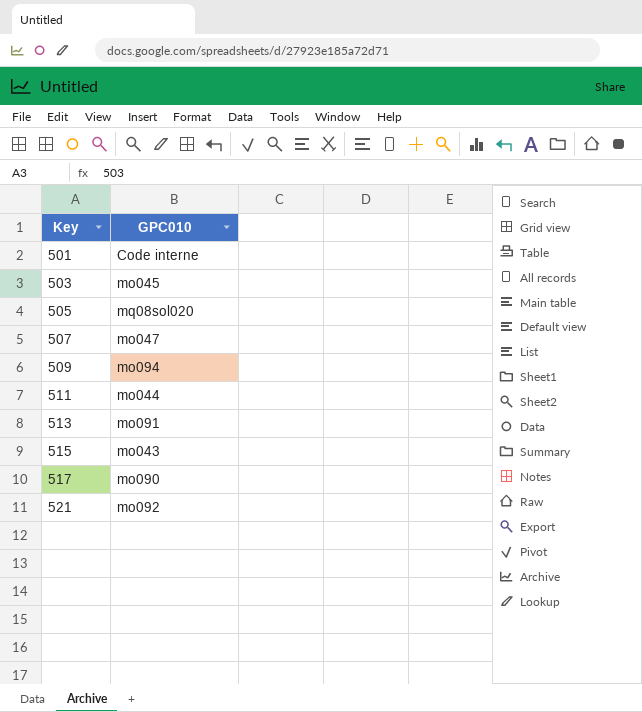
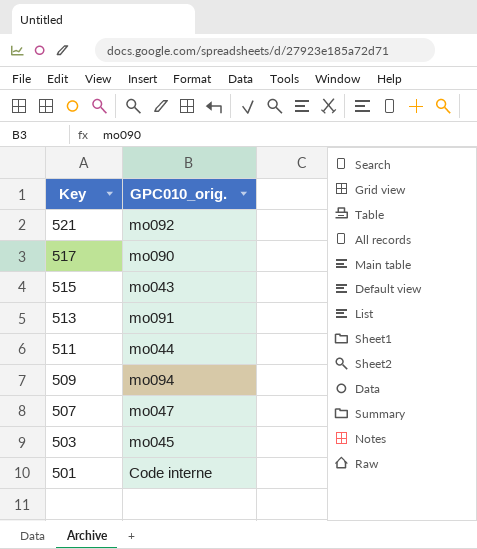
row order: Key ascending -> Key descending
column name: GPC010 -> GPC010_orig.
row 505: mq08sol020 -> none

